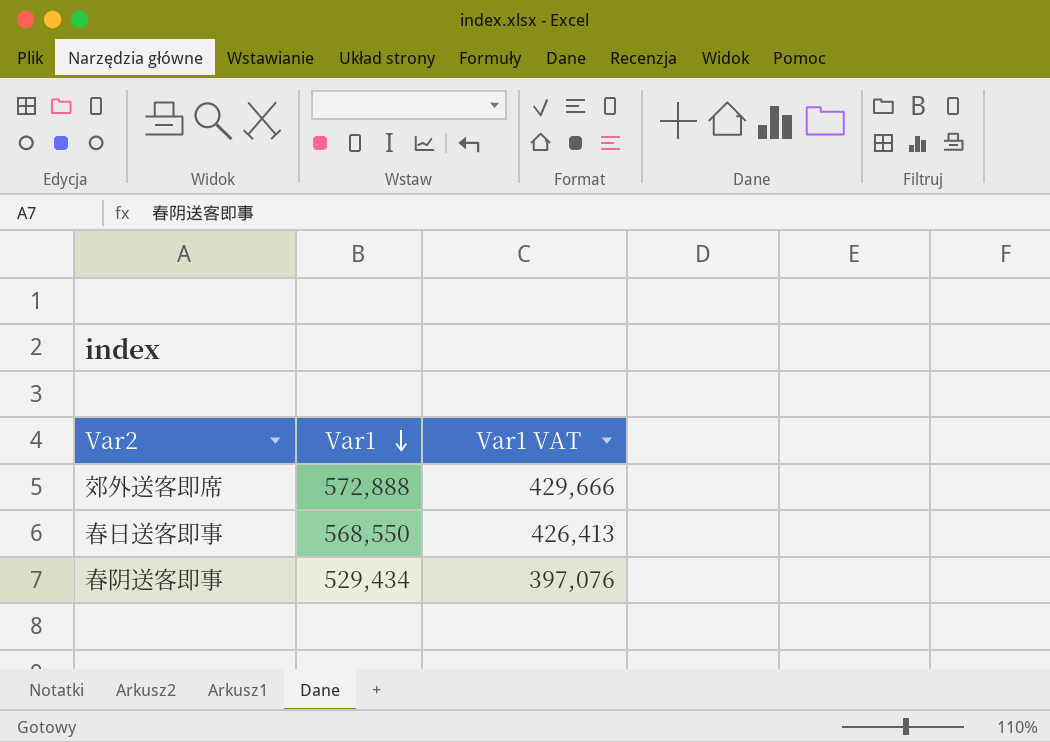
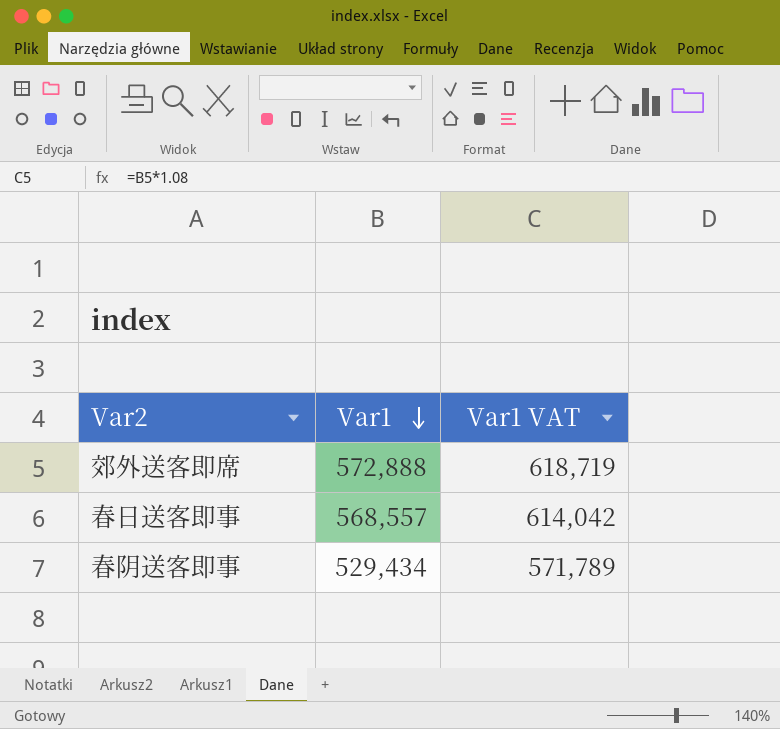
column Var1 VAT | formula: [Var1] * 0.75 -> [Var1] * 1.08
春日送客即事 | Var1: 568,550 -> 568,557

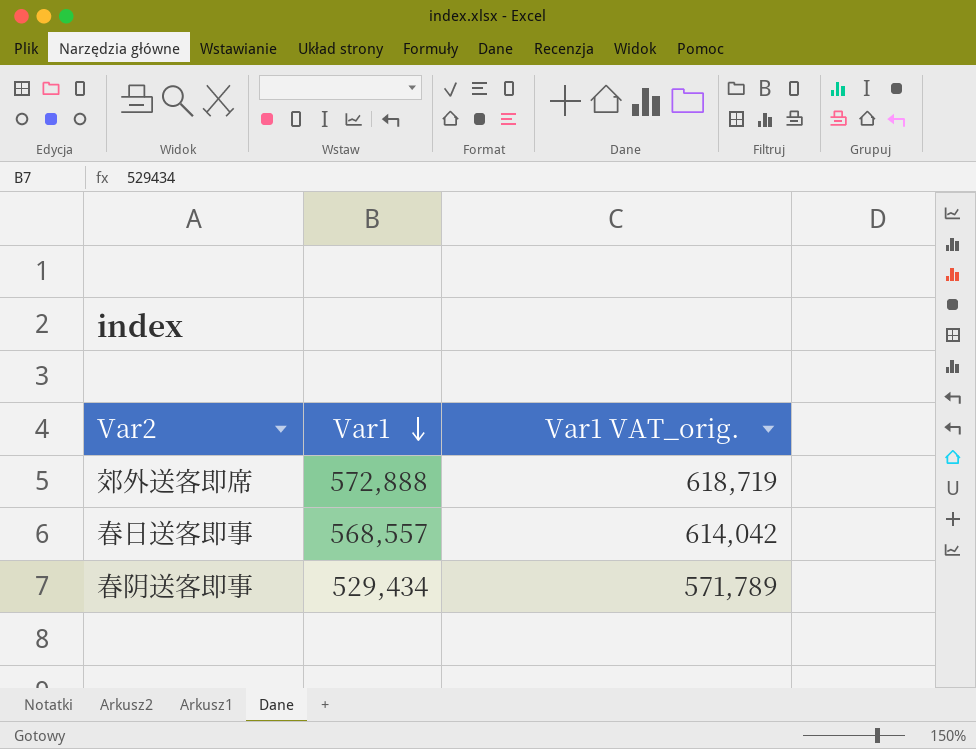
column name: Var1 VAT -> Var1 VAT_orig.

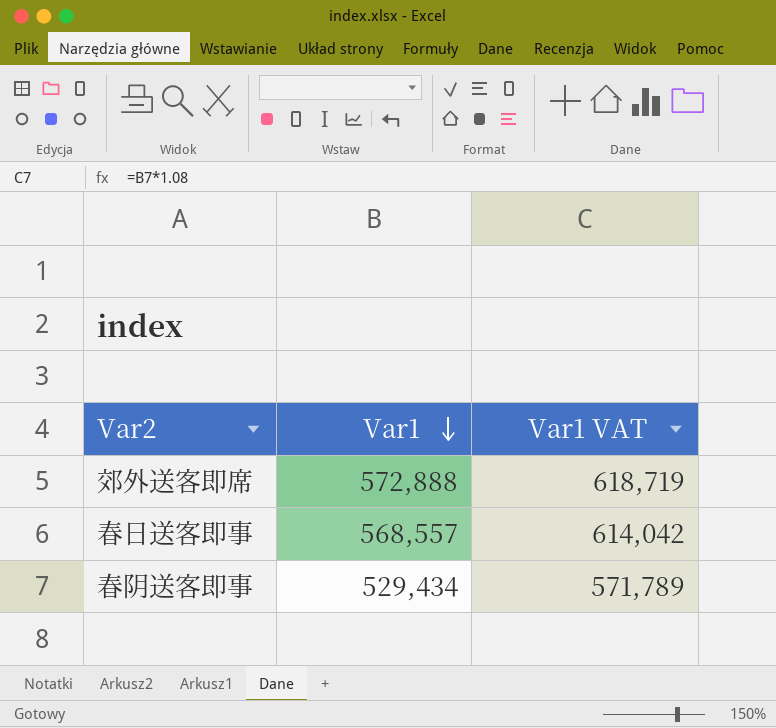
column name: Var1 VAT_orig. -> Var1 VAT

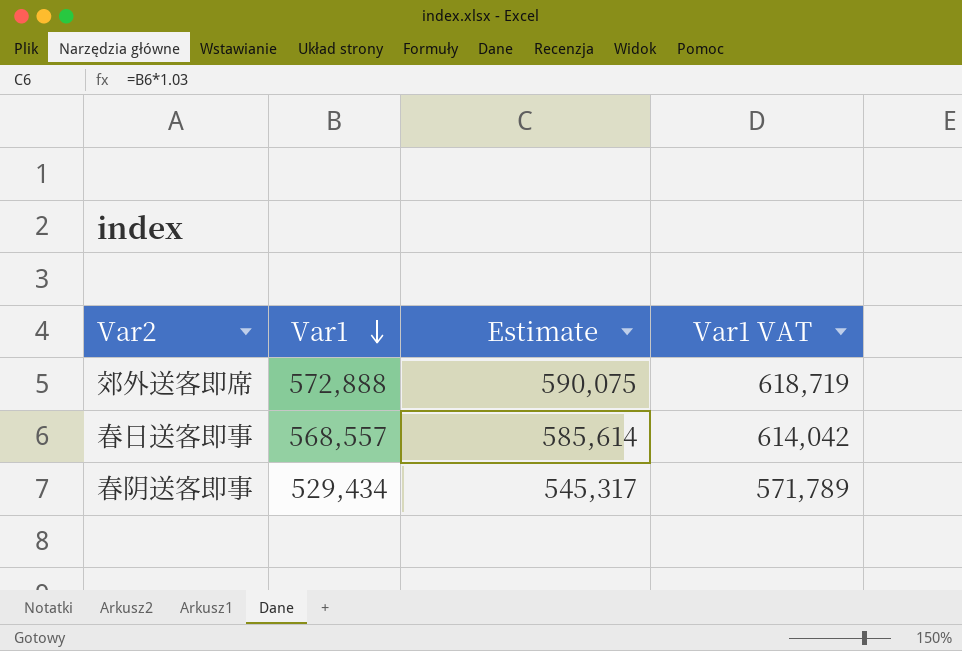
column Estimate | formula: none -> [Var1] * 1.03

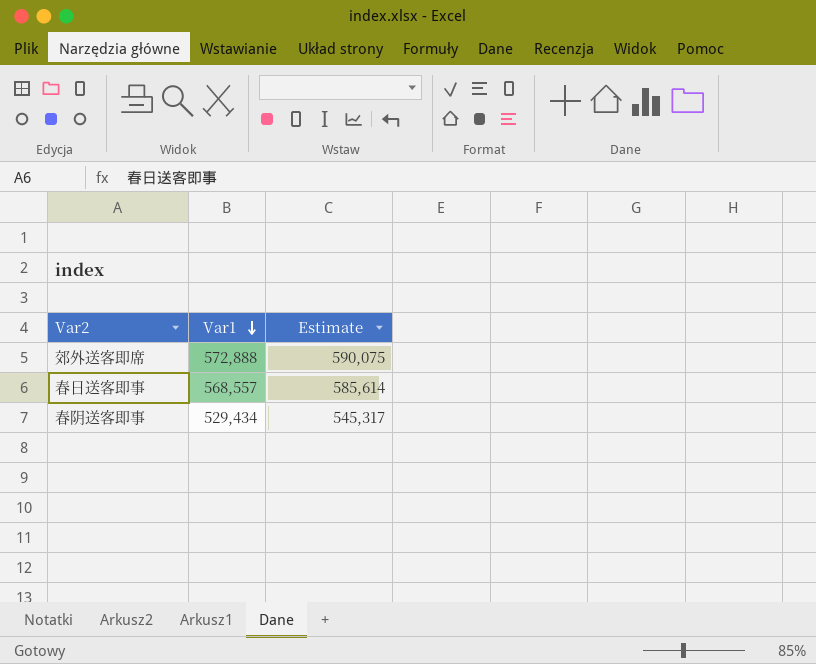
column Var1 VAT | formula: [Var1] * 1.08 -> none

